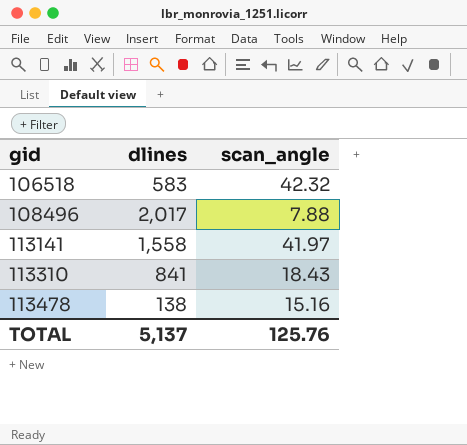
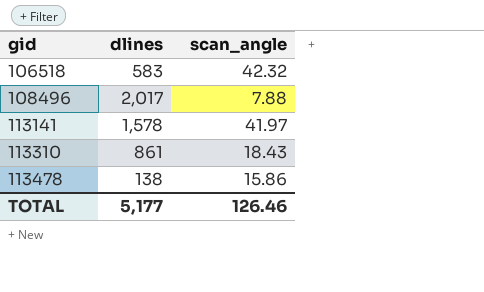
113141 | dlines: 1,558 -> 1,578
113310 | dlines: 841 -> 861
113478 | scan_angle: 15.16 -> 15.86
TOTAL | dlines: 5,137 -> 5,177
TOTAL | scan_angle: 125.76 -> 126.46

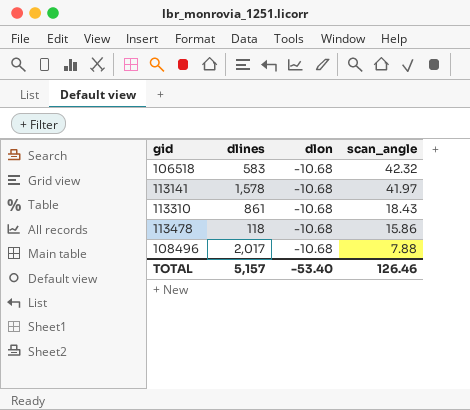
row order: gid ascending -> scan_angle descending
column dlon | position: none -> 3
113478 | dlines: 138 -> 118
TOTAL | dlines: 5,177 -> 5,157

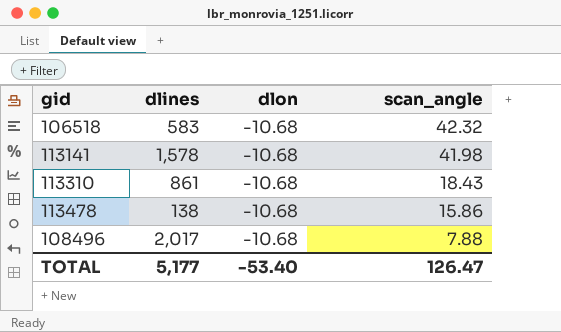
113141 | scan_angle: 41.97 -> 41.98
113478 | dlines: 118 -> 138
TOTAL | dlines: 5,157 -> 5,177
TOTAL | scan_angle: 126.46 -> 126.47

